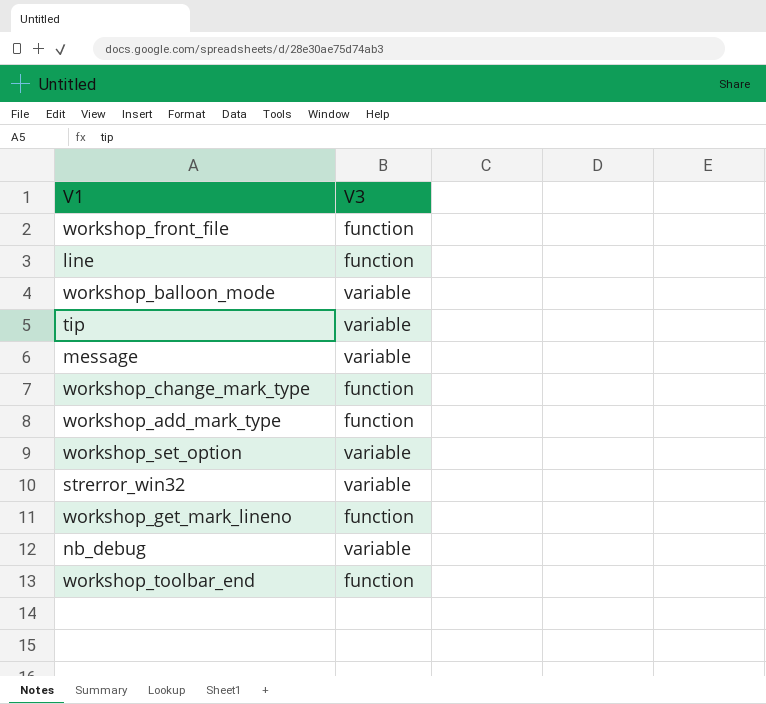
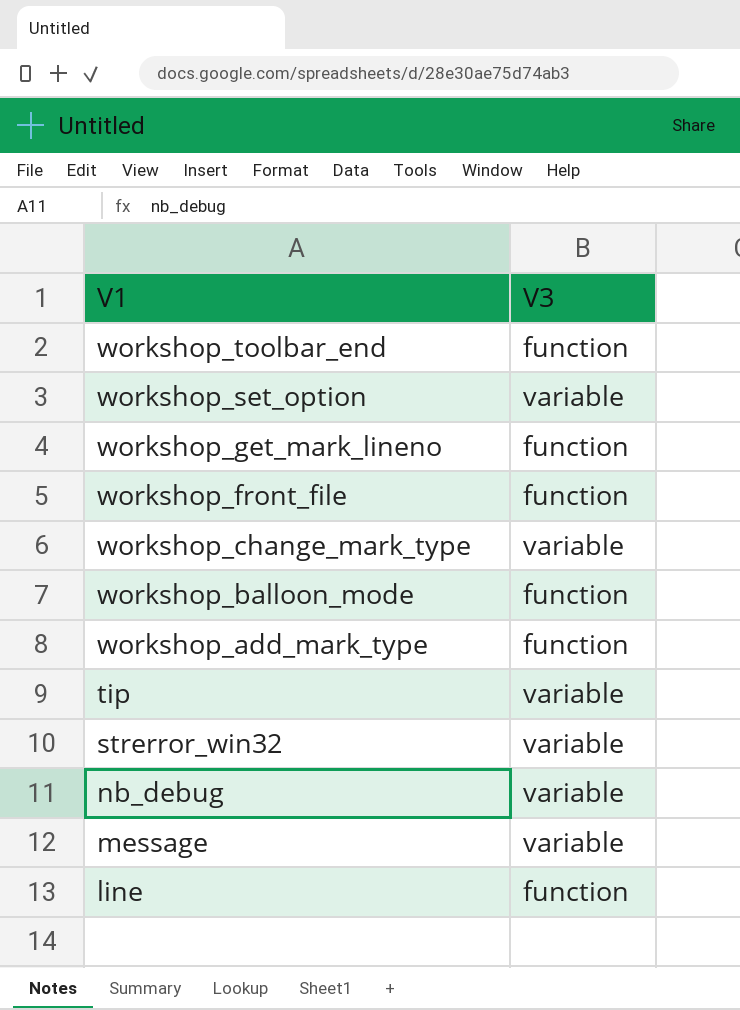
row order: none -> V1 descending
workshop_change_mark_type | V3: function -> variable
workshop_balloon_mode | V3: variable -> function

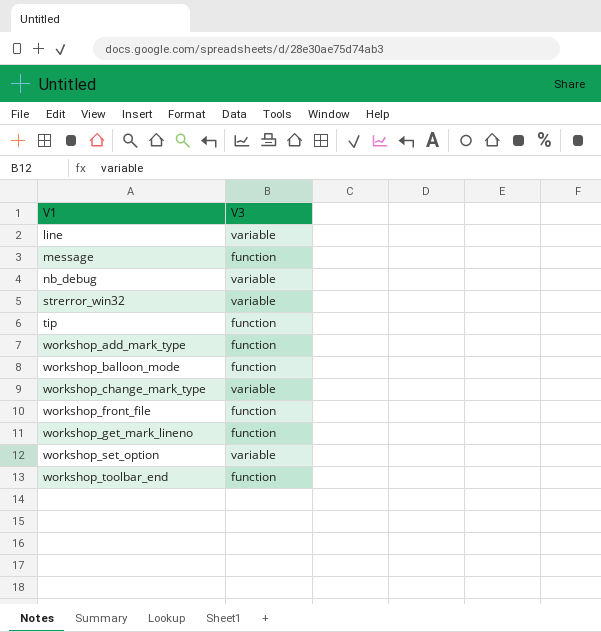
row order: V1 descending -> V1 ascending
line | V3: function -> variable
message | V3: variable -> function
tip | V3: variable -> function

